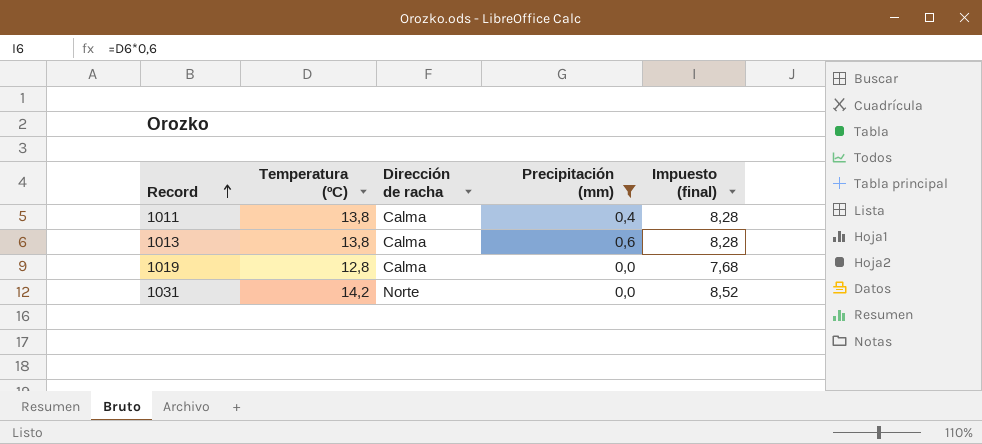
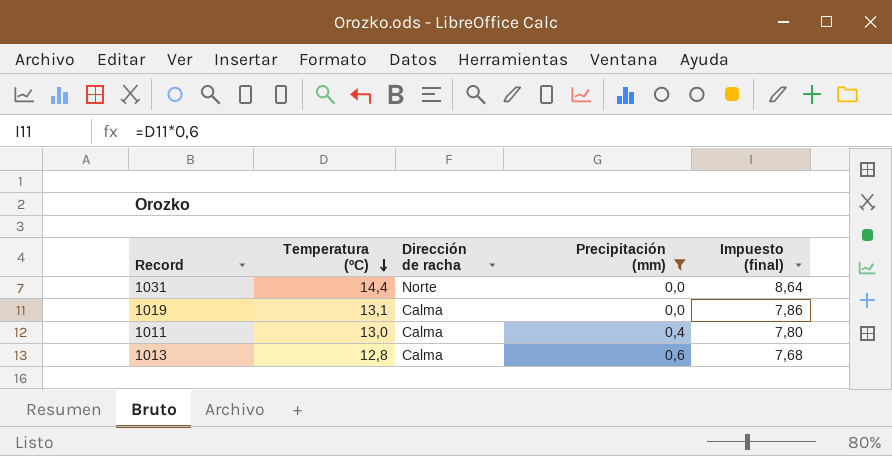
row order: Record ascending -> Temperatura (ºC) descending
1031 | Temperatura (ºC): 14,2 -> 14,4
1031 | Impuesto (final): 8,52 -> 8,64
1019 | Temperatura (ºC): 12,8 -> 13,1
1019 | Impuesto (final): 7,68 -> 7,86
1011 | Temperatura (ºC): 13,8 -> 13,0
1011 | Impuesto (final): 8,28 -> 7,80
1013 | Temperatura (ºC): 13,8 -> 12,8
1013 | Impuesto (final): 8,28 -> 7,68

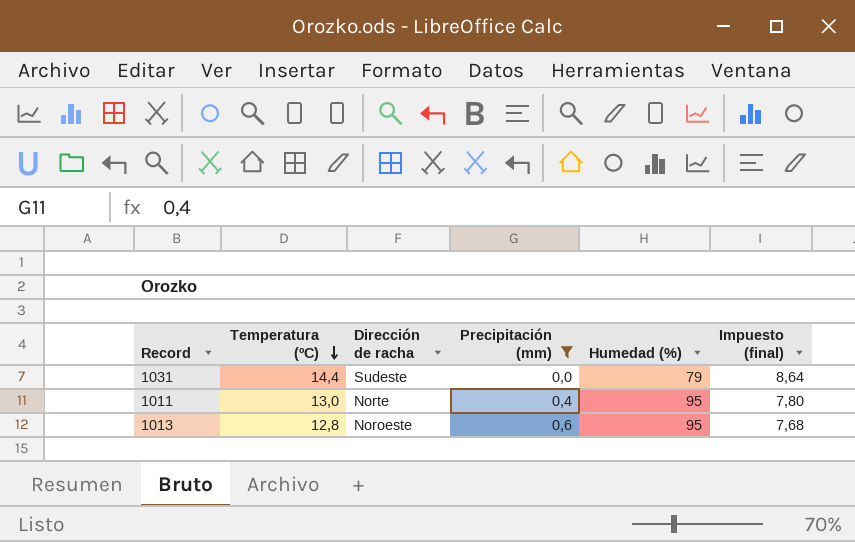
column Humedad (%) | position: none -> 5
row 1019: 13,1 | Calma | 0,0 | 7,86 -> none
1031 | Dirección de racha: Norte -> Sudeste
1011 | Dirección de racha: Calma -> Norte
1013 | Dirección de racha: Calma -> Noroeste

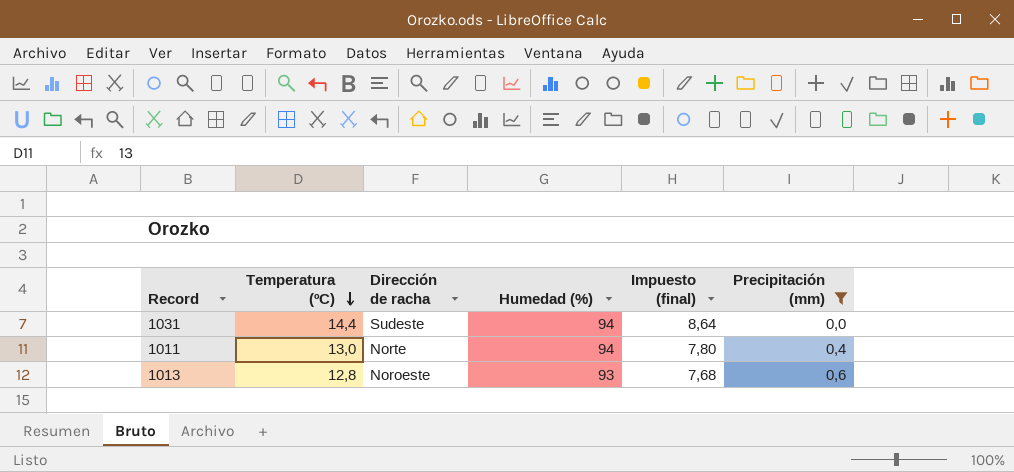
column Precipitación (mm) | position: 4 -> 6
1031 | Humedad (%): 79 -> 94
1011 | Humedad (%): 95 -> 94
1013 | Humedad (%): 95 -> 93

